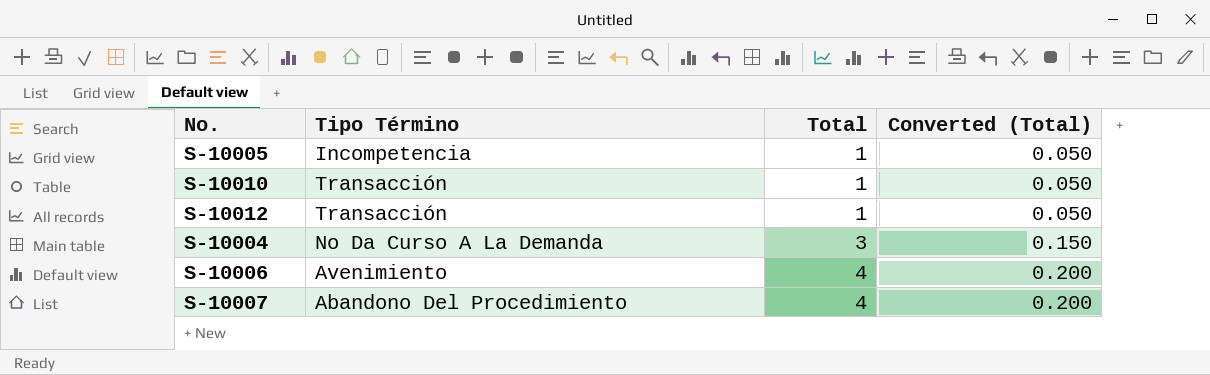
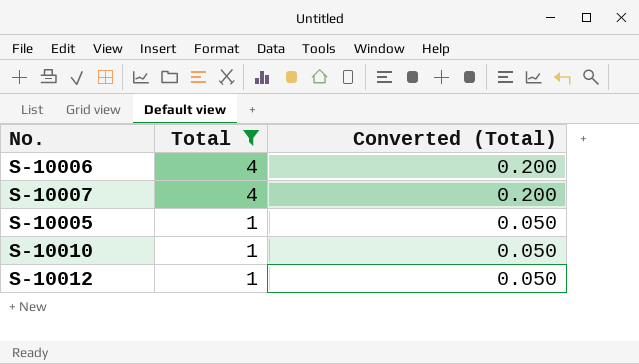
filter: none -> Total != 3
row order: Total ascending -> Total descending
column Tipo Término | position: 2 -> none

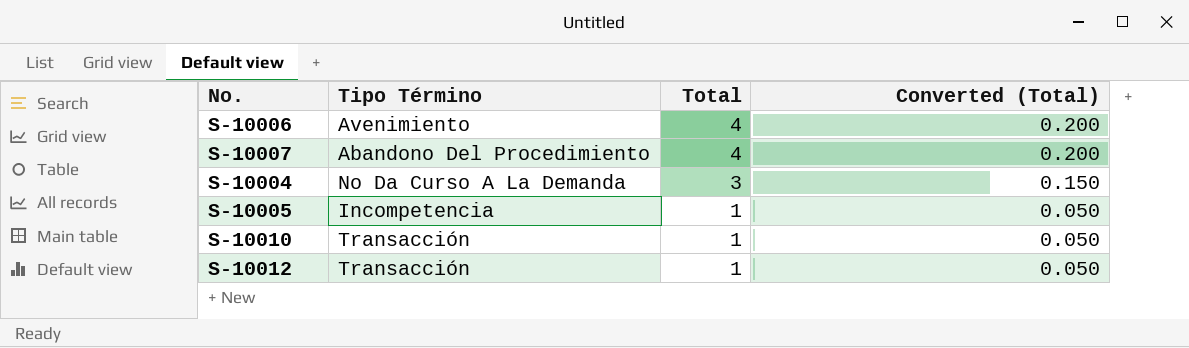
filter: Total != 3 -> none
column Tipo Término | position: none -> 2

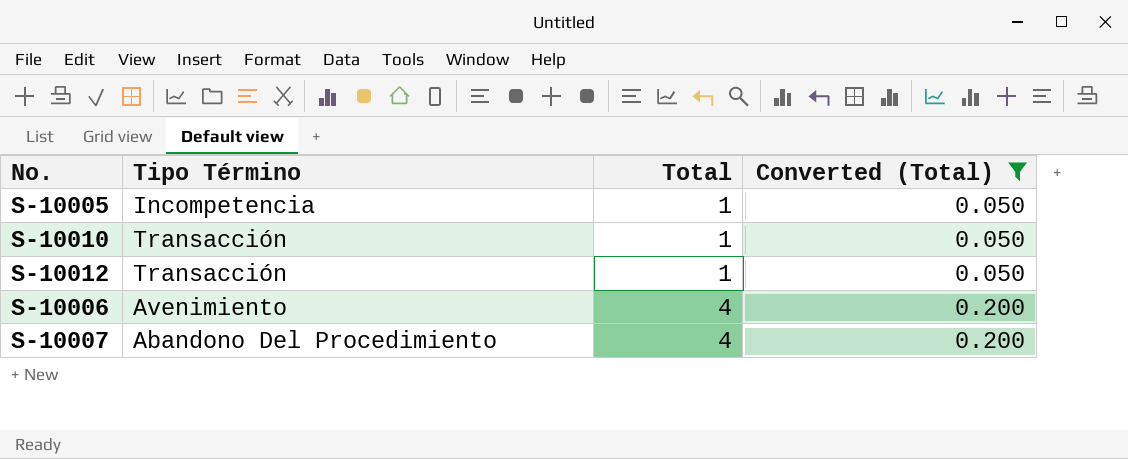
filter: none -> Converted (Total) != 0.150
row order: Total descending -> Total ascending

